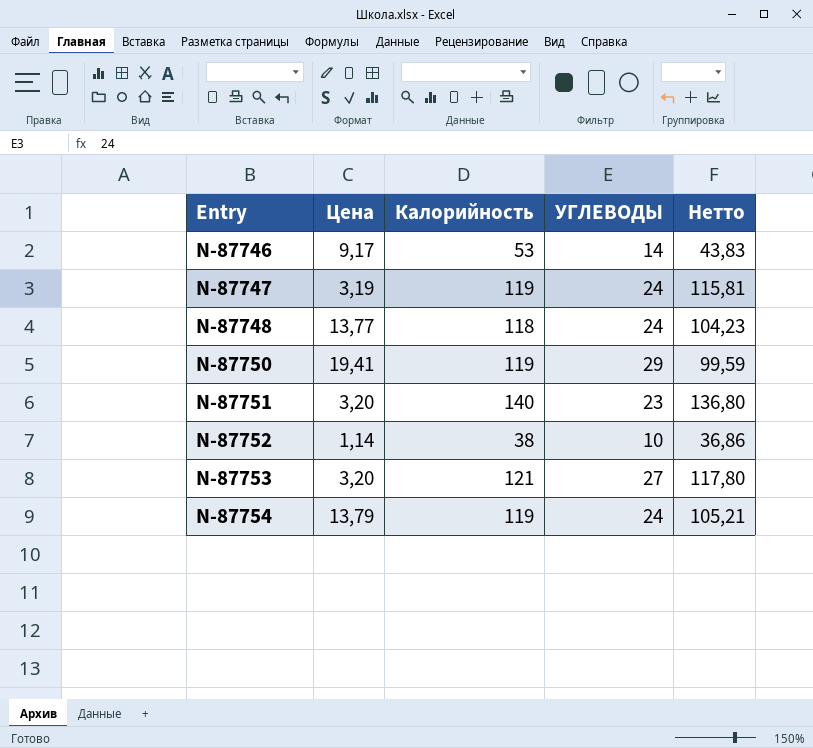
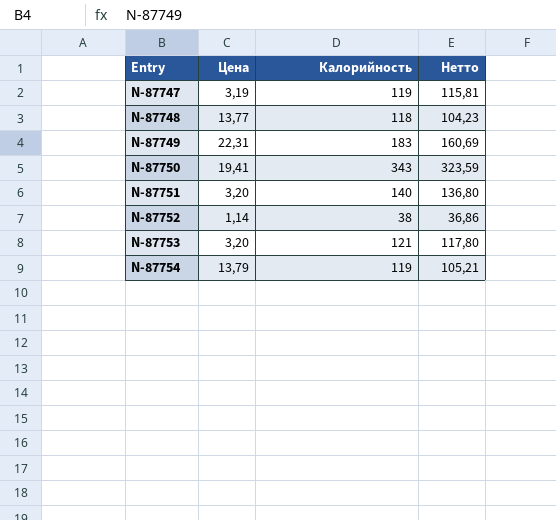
column УГЛЕВОДЫ | position: 4 -> none
row N-87746: 9,17 | 53 | 14 | 43,83 -> none
row N-87749: none -> 22,31 | 183 | 160,69
N-87750 | Калорийность: 119 -> 343
N-87750 | Нетто: 99,59 -> 323,59

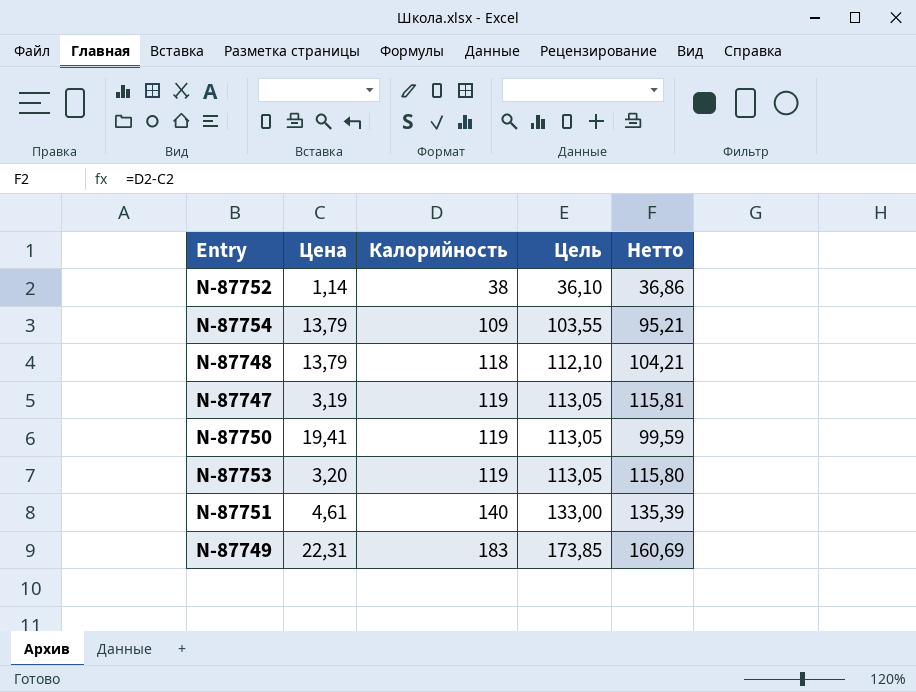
row order: Entry ascending -> Калорийность ascending
column Цель | formula: none -> [Калорийность] * 0,95
N-87754 | Калорийность: 119 -> 109
N-87754 | Нетто: 105,21 -> 95,21
N-87748 | Цена: 13,77 -> 13,79
N-87748 | Нетто: 104,23 -> 104,21
N-87750 | Калорийность: 343 -> 119
N-87750 | Нетто: 323,59 -> 99,59
N-87753 | Калорийность: 121 -> 119
N-87753 | Нетто: 117,80 -> 115,80
N-87751 | Цена: 3,20 -> 4,61
N-87751 | Нетто: 136,80 -> 135,39

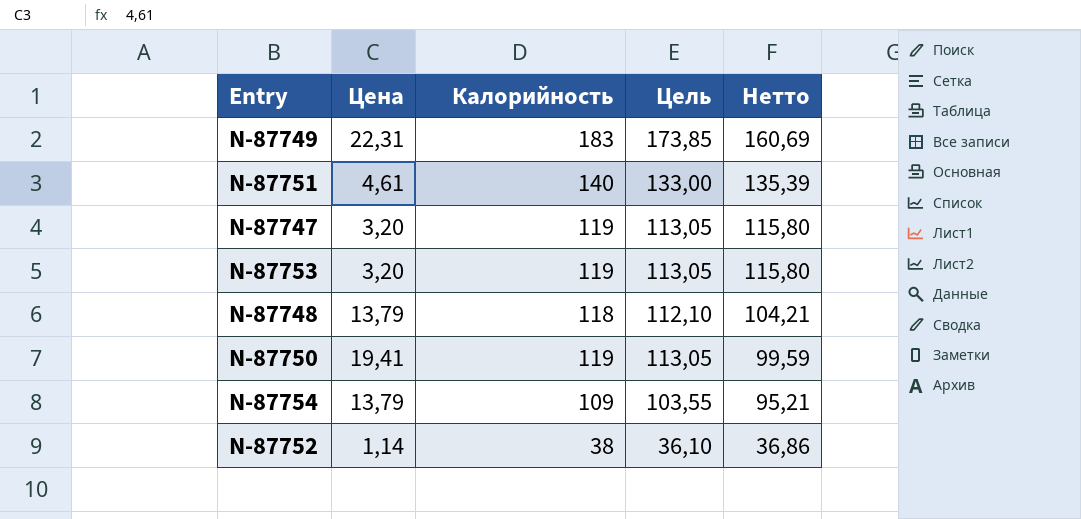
row order: Калорийность ascending -> Нетто descending
N-87747 | Цена: 3,19 -> 3,20
N-87747 | Нетто: 115,81 -> 115,80

